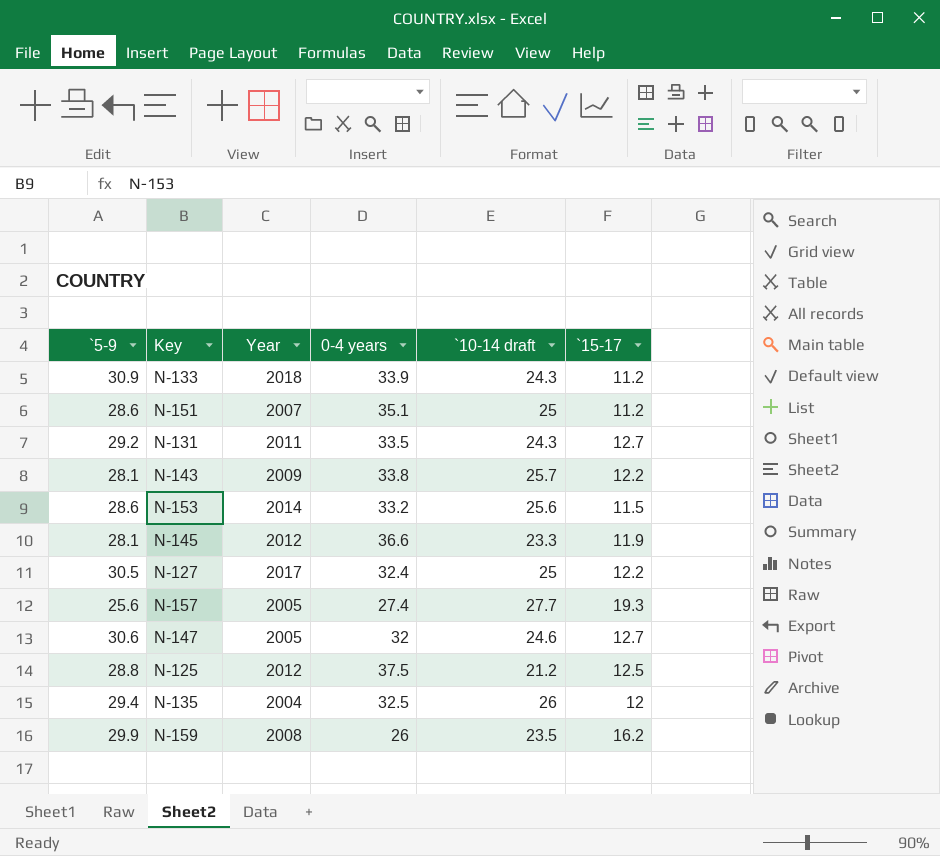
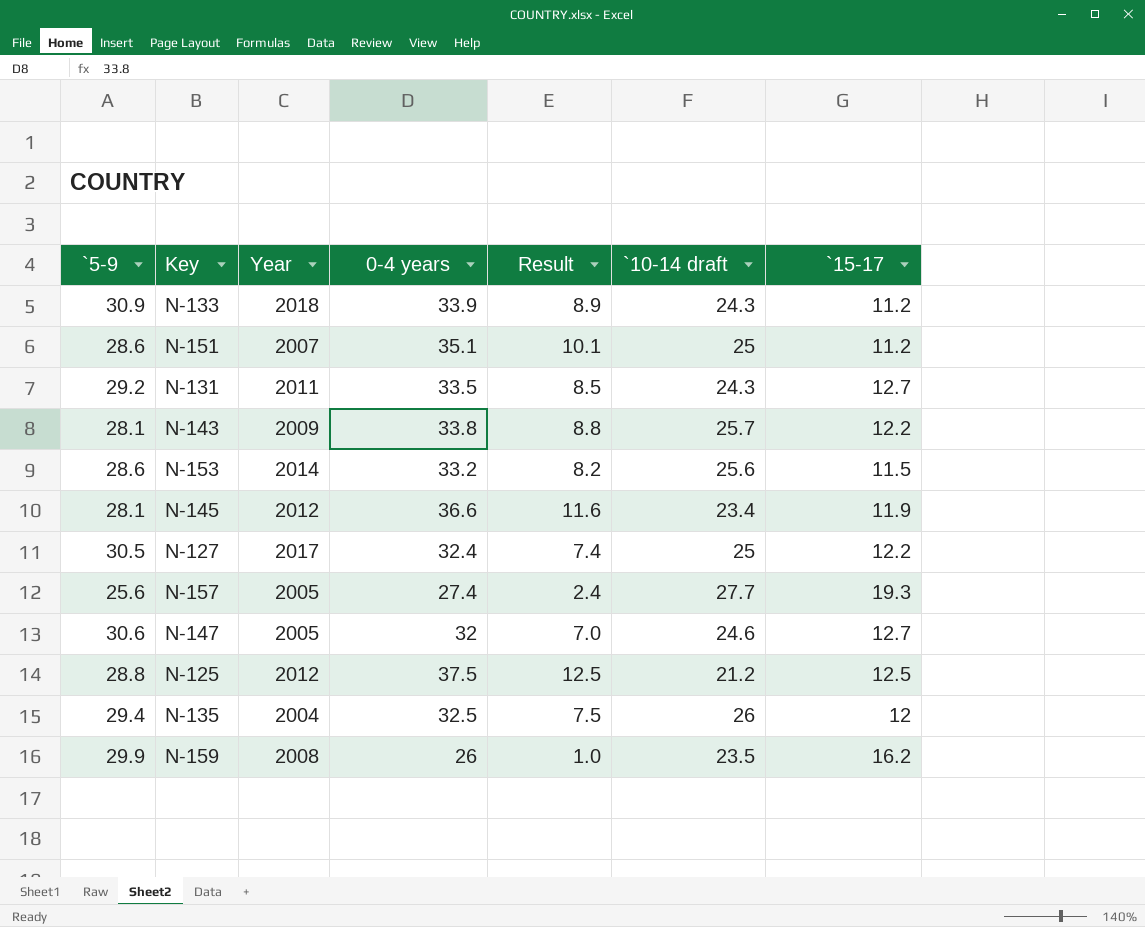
column Result | formula: none -> [0-4 years] - 25
N-145 | `10-14 draft: 23.3 -> 23.4

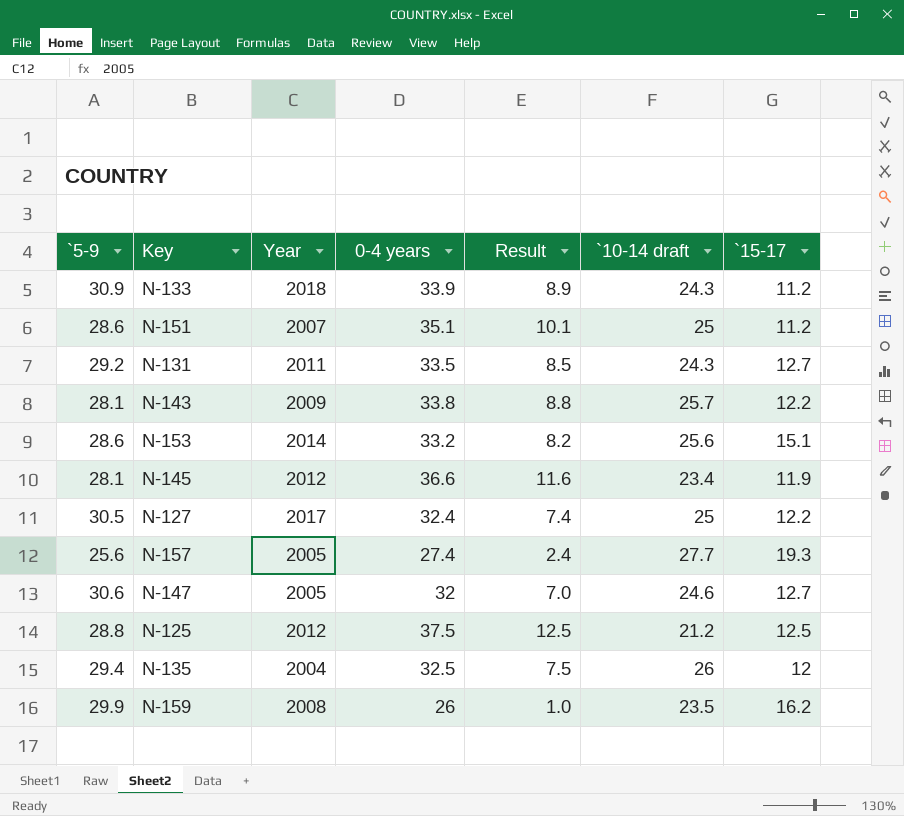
N-153 | `15-17: 11.5 -> 15.1

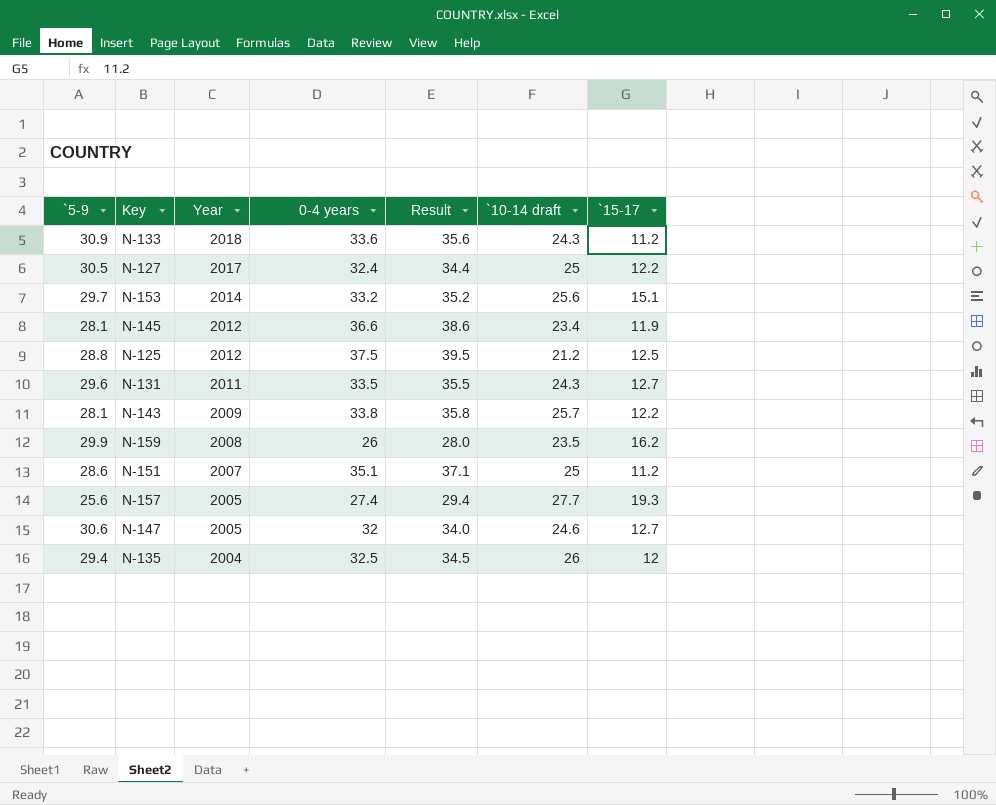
row order: none -> Year descending
column Result | formula: [0-4 years] - 25 -> [0-4 years] + 2
N-133 | 0-4 years: 33.9 -> 33.6
N-153 | `5-9: 28.6 -> 29.7
N-131 | `5-9: 29.2 -> 29.6

